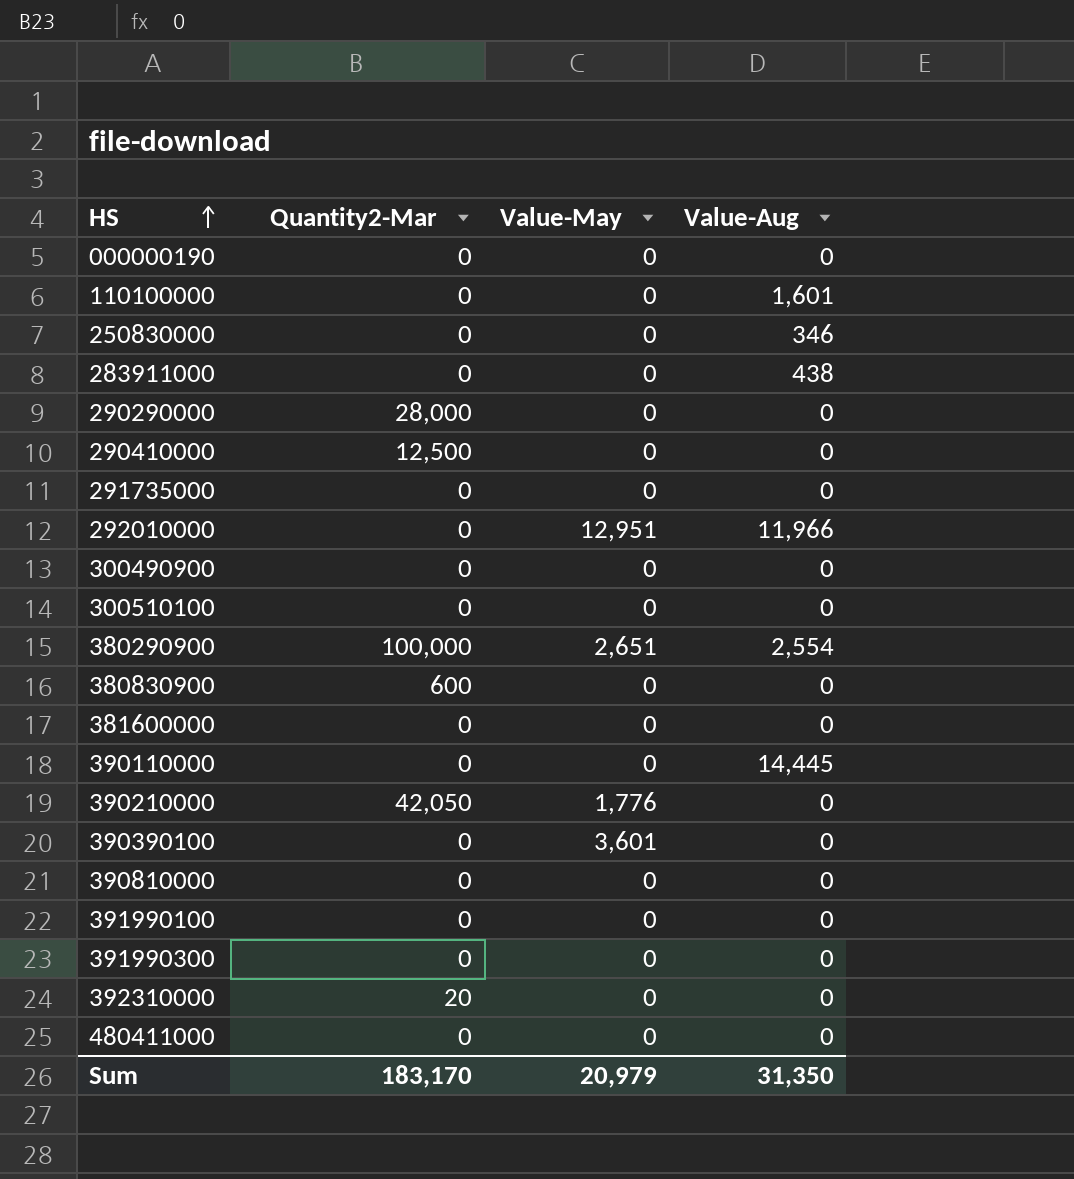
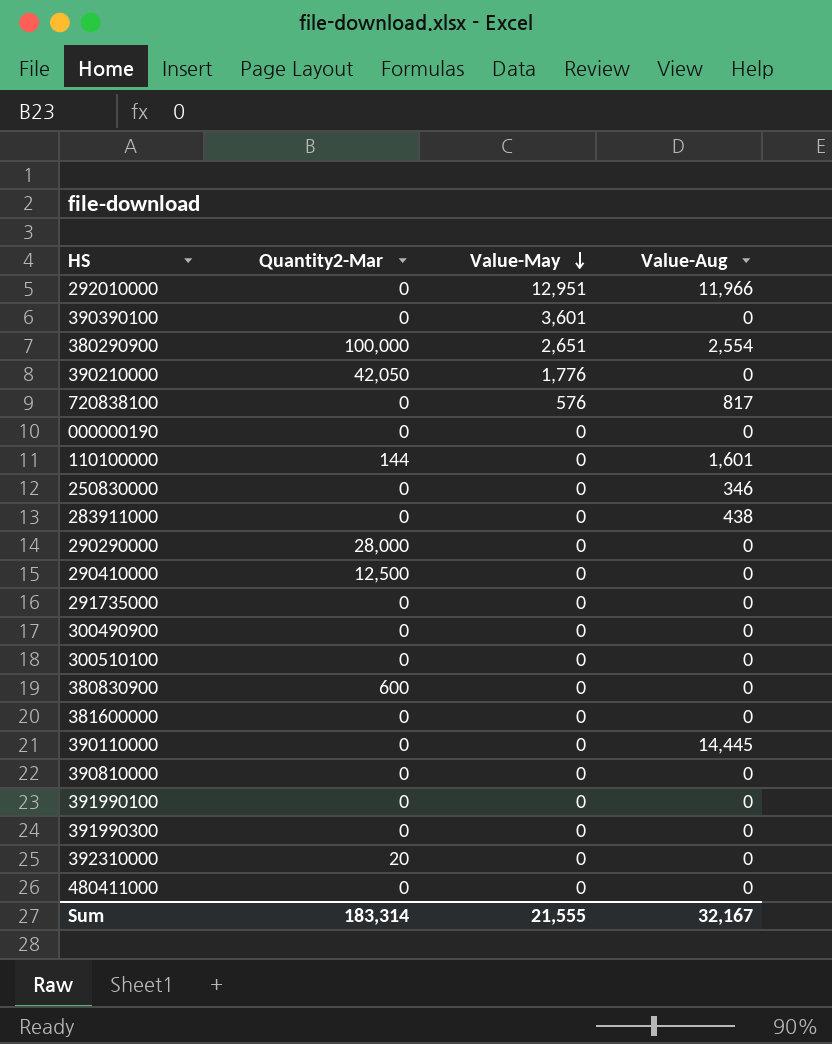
row order: HS ascending -> Value-May descending
row 720838100: none -> 0 | 576 | 817
110100000 | Quantity2-Mar: 0 -> 144
Sum | Quantity2-Mar: 183,170 -> 183,314
Sum | Value-May: 20,979 -> 21,555
Sum | Value-Aug: 31,350 -> 32,167

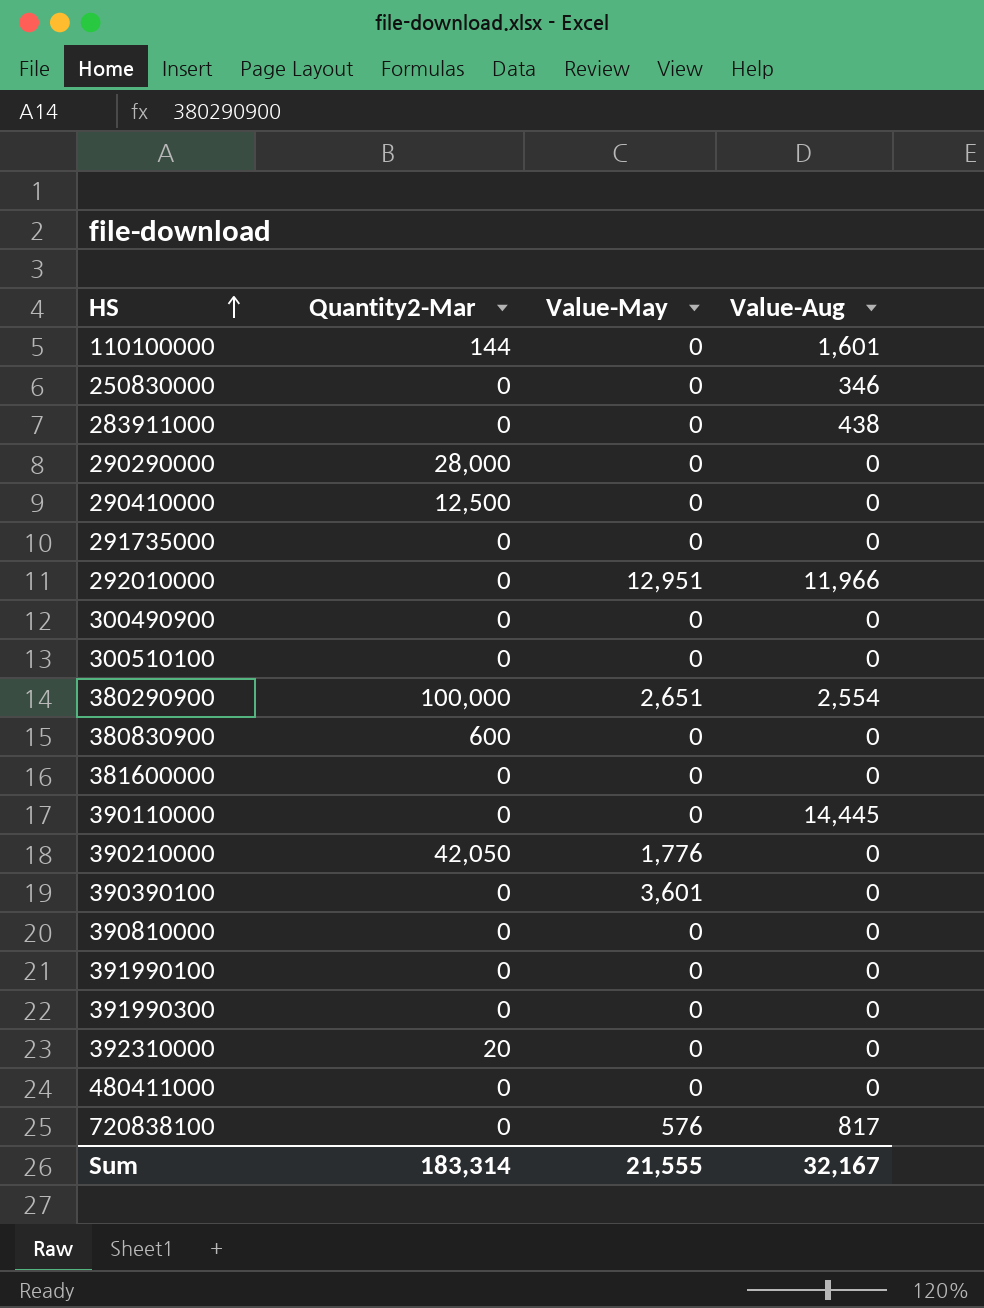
row order: Value-May descending -> HS ascending
row 000000190: 0 | 0 | 0 -> none

